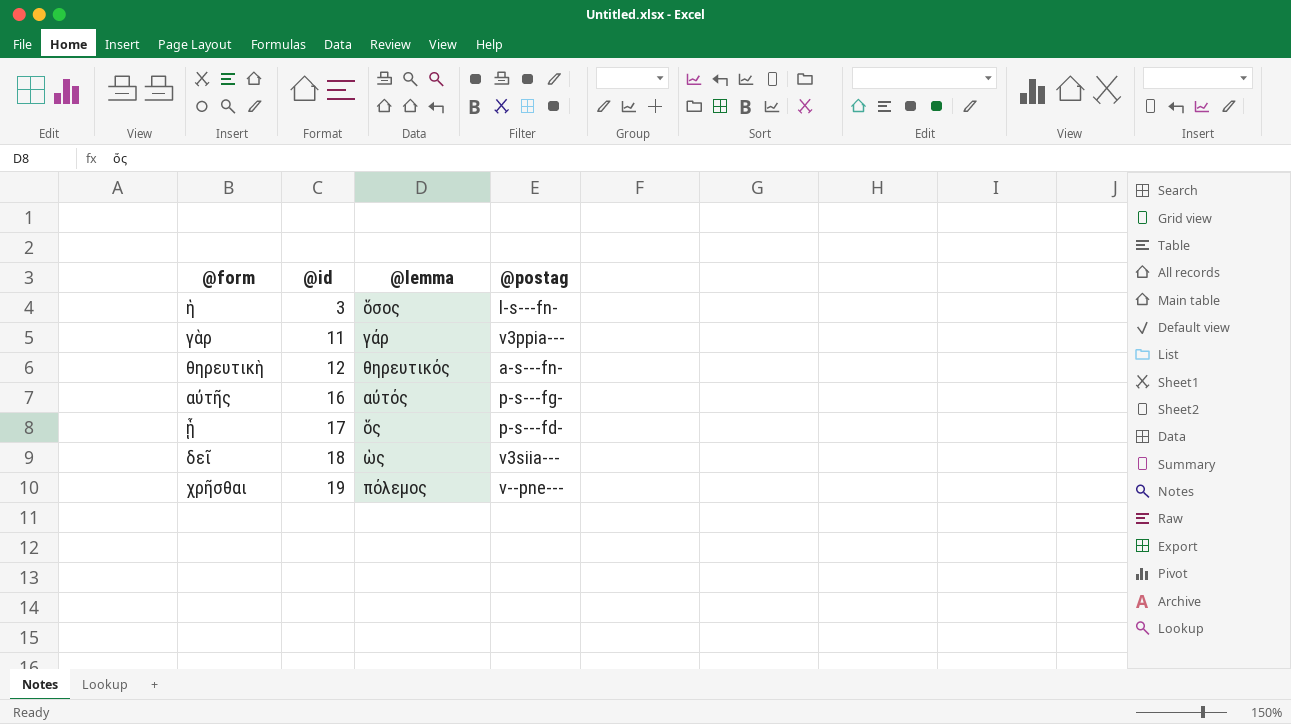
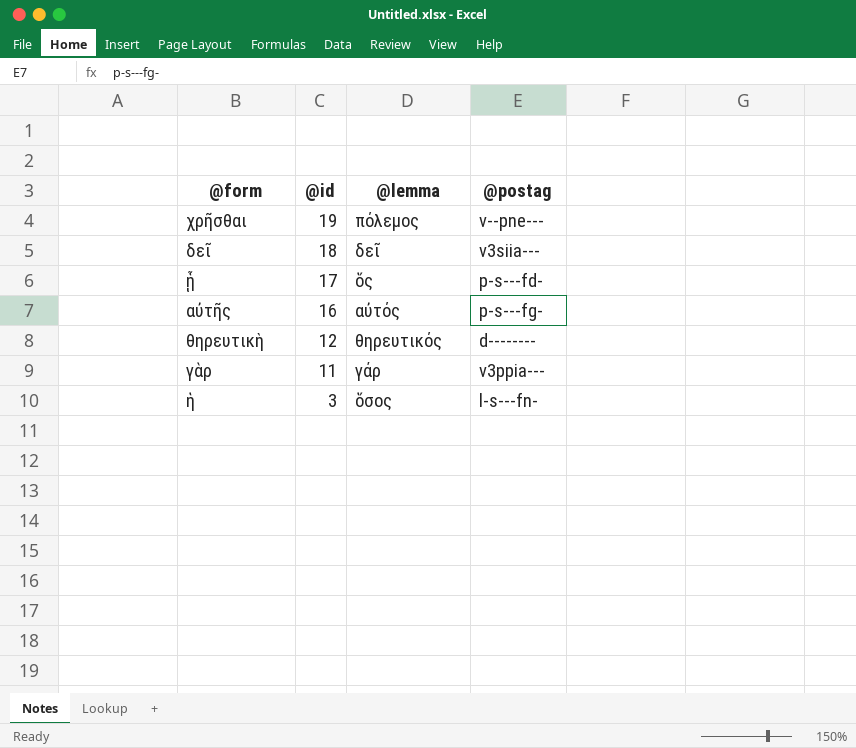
row order: @id ascending -> @id descending
δεῖ | @lemma: ὡς -> δεῖ
θηρευτικὴ | @postag: a-s---fn- -> d--------

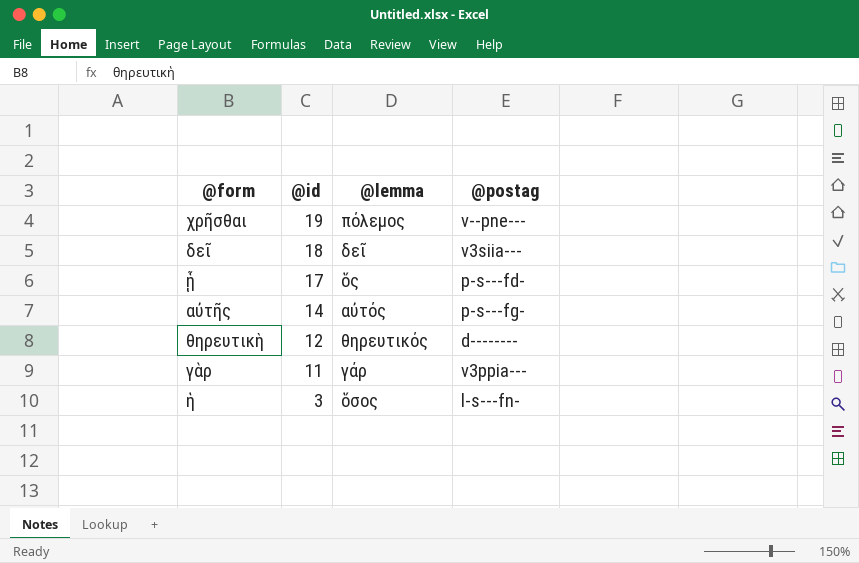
αὐτῆς | @id: 16 -> 14

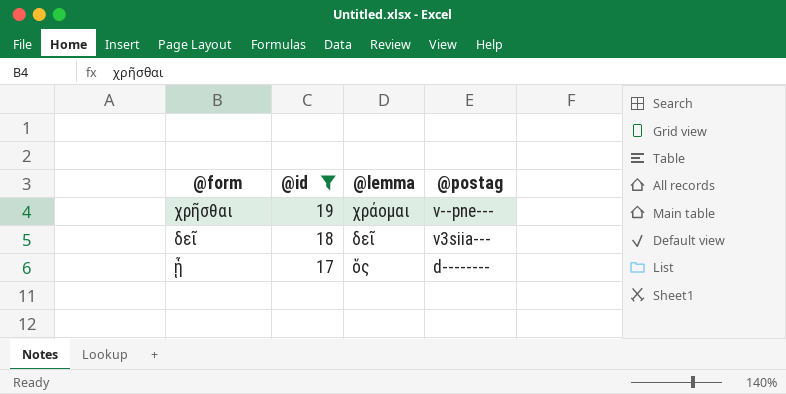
filter: none -> @id >= 17
χρῆσθαι | @lemma: πόλεμος -> χράομαι
ᾗ | @postag: p-s---fd- -> d--------

